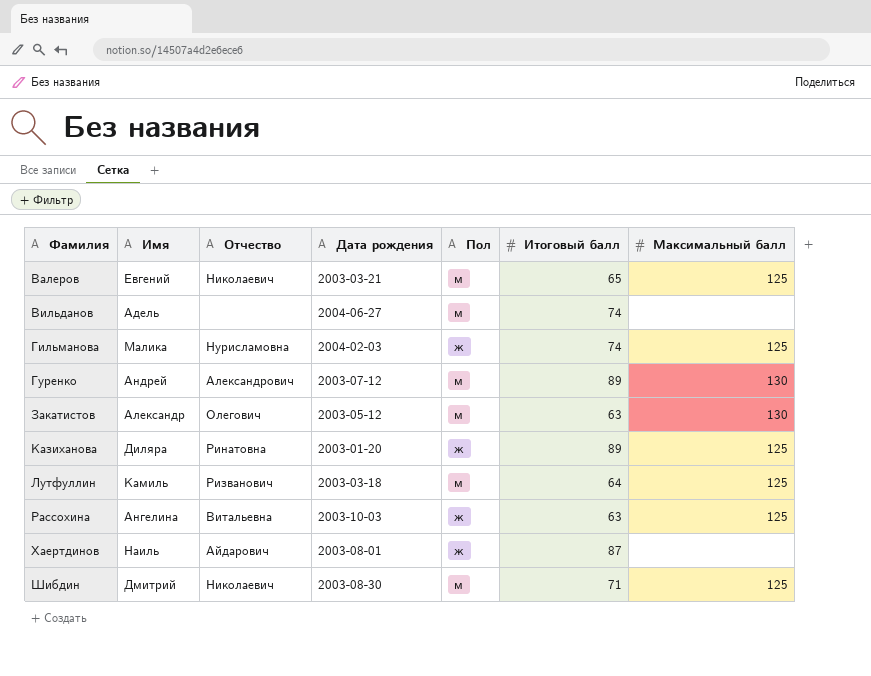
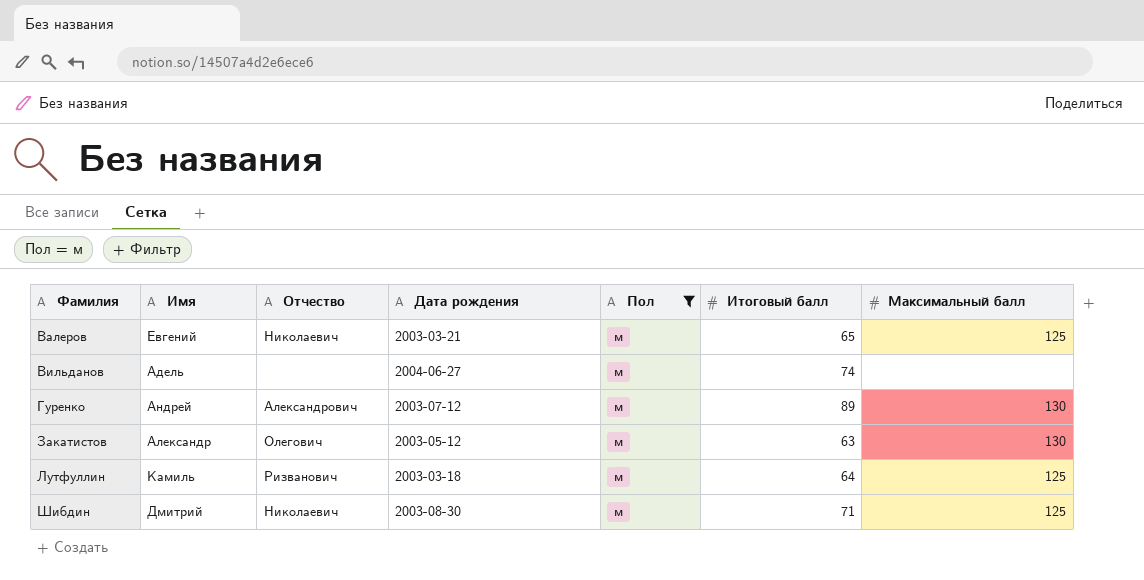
filter: none -> Пол = м

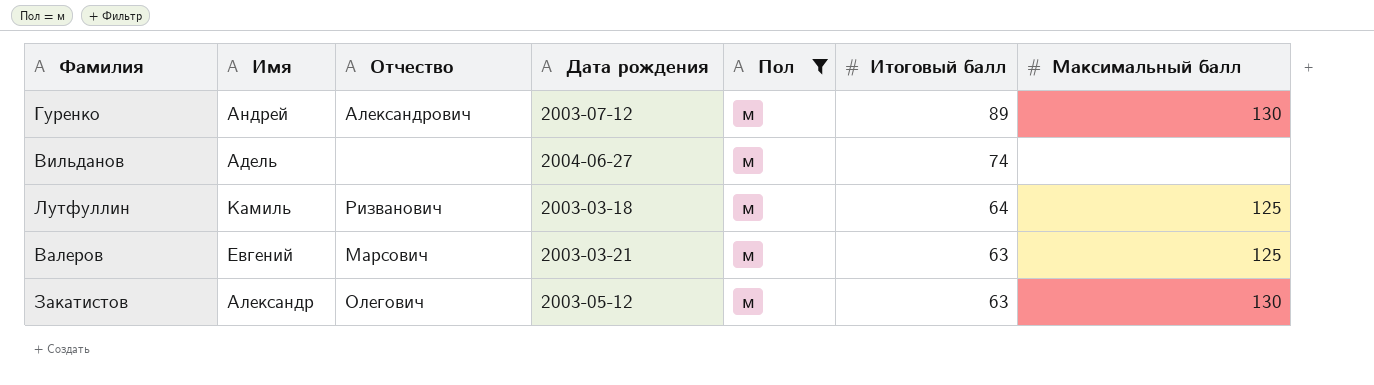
row order: Фамилия ascending -> Итоговый балл descending
row Шибдин: Дмитрий | Николаевич | 2003-08-30 | м | 71 | 125 -> none
Валеров | Отчество: Николаевич -> Марсович
Валеров | Итоговый балл: 65 -> 63

